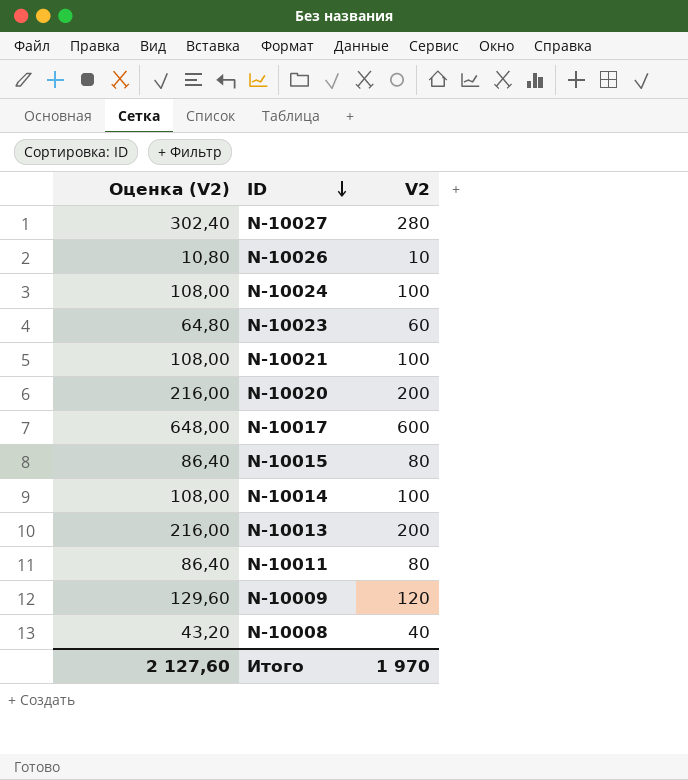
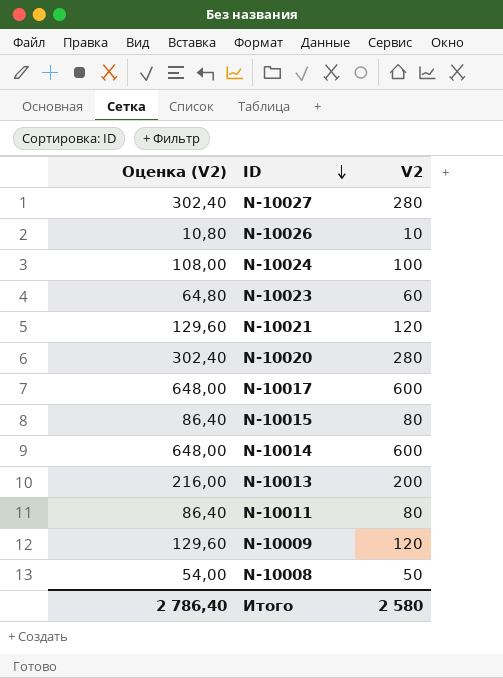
N-10021 | Оценка (V2): 108,00 -> 129,60
N-10021 | V2: 100 -> 120
N-10020 | Оценка (V2): 216,00 -> 302,40
N-10020 | V2: 200 -> 280
N-10014 | Оценка (V2): 108,00 -> 648,00
N-10014 | V2: 100 -> 600
N-10008 | Оценка (V2): 43,20 -> 54,00
N-10008 | V2: 40 -> 50
Итого | Оценка (V2): 2 127,60 -> 2 786,40
Итого | V2: 1 970 -> 2 580

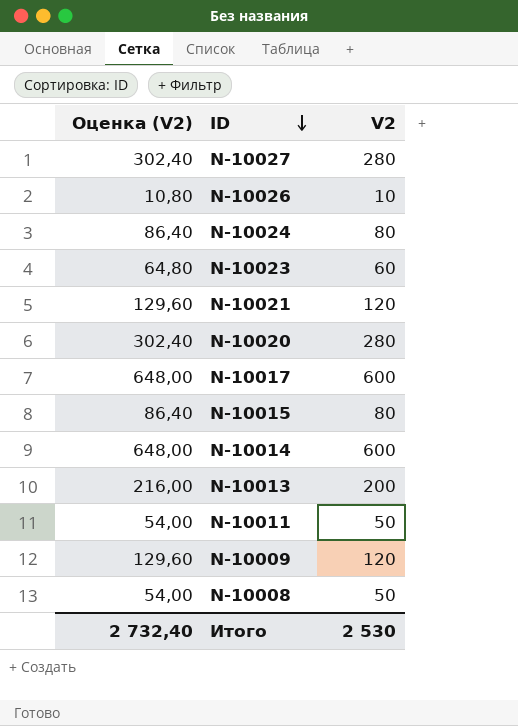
N-10024 | Оценка (V2): 108,00 -> 86,40
N-10024 | V2: 100 -> 80
N-10011 | Оценка (V2): 86,40 -> 54,00
N-10011 | V2: 80 -> 50
Итого | Оценка (V2): 2 786,40 -> 2 732,40
Итого | V2: 2 580 -> 2 530

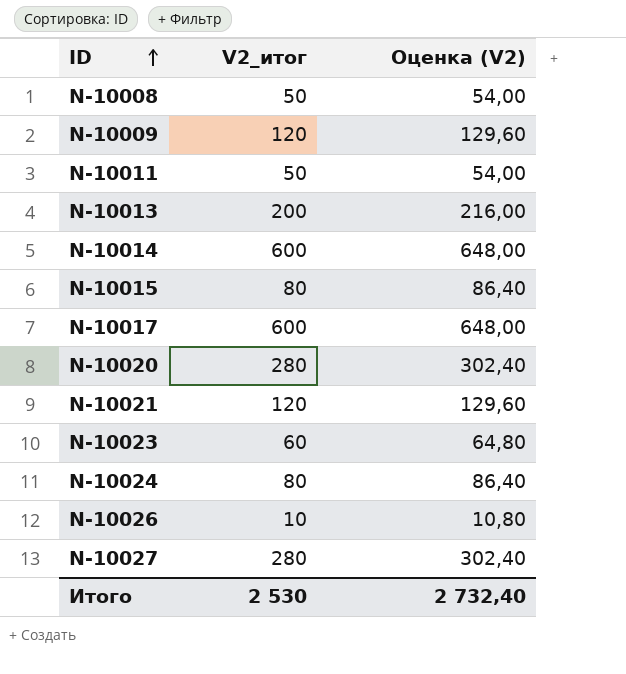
row order: ID descending -> ID ascending
column name: V2 -> V2_итог
column Оценка (V2) | position: 1 -> 3

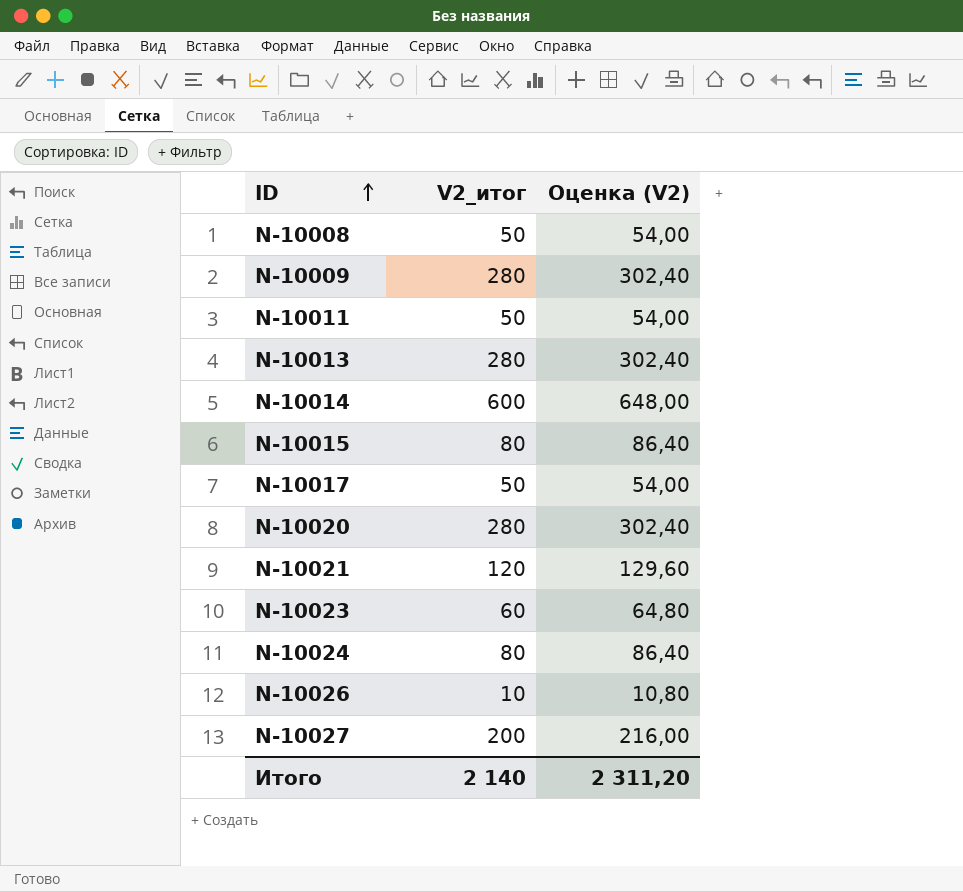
N-10009 | V2_итог: 120 -> 280
N-10009 | Оценка (V2): 129,60 -> 302,40
N-10013 | V2_итог: 200 -> 280
N-10013 | Оценка (V2): 216,00 -> 302,40
N-10017 | V2_итог: 600 -> 50
N-10017 | Оценка (V2): 648,00 -> 54,00
N-10027 | V2_итог: 280 -> 200
N-10027 | Оценка (V2): 302,40 -> 216,00
Итого | V2_итог: 2 530 -> 2 140
Итого | Оценка (V2): 2 732,40 -> 2 311,20

